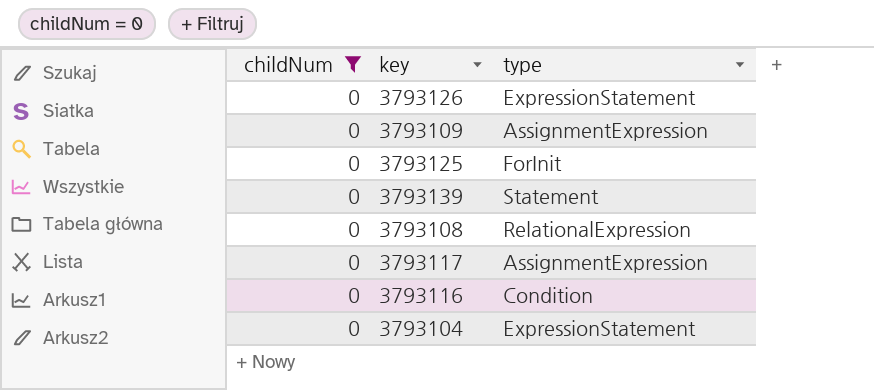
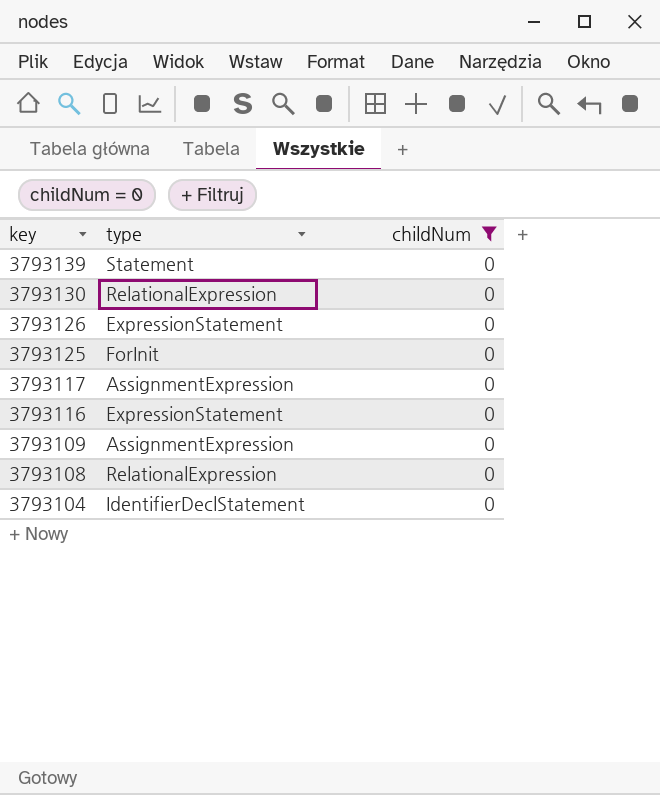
row order: none -> key descending
column childNum | position: 1 -> 3
row 3793130: none -> RelationalExpression | 0
3793116 | type: Condition -> ExpressionStatement
3793104 | type: ExpressionStatement -> IdentifierDeclStatement

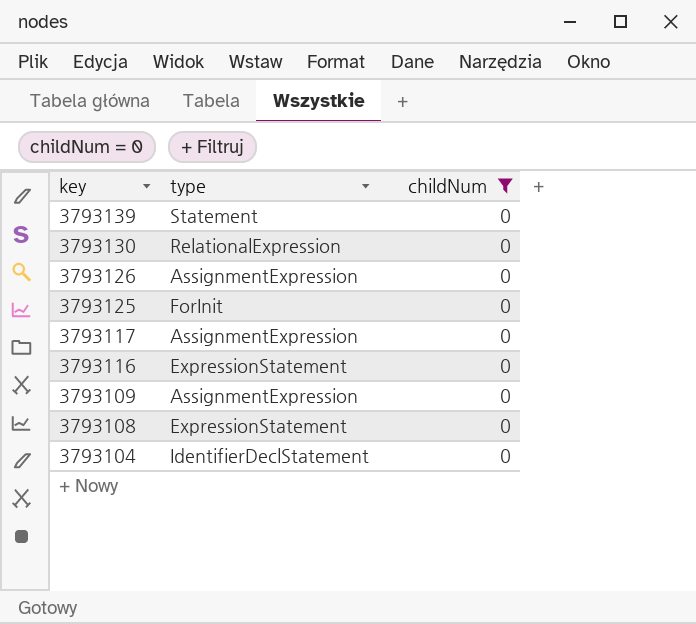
3793126 | type: ExpressionStatement -> AssignmentExpression
3793108 | type: RelationalExpression -> ExpressionStatement

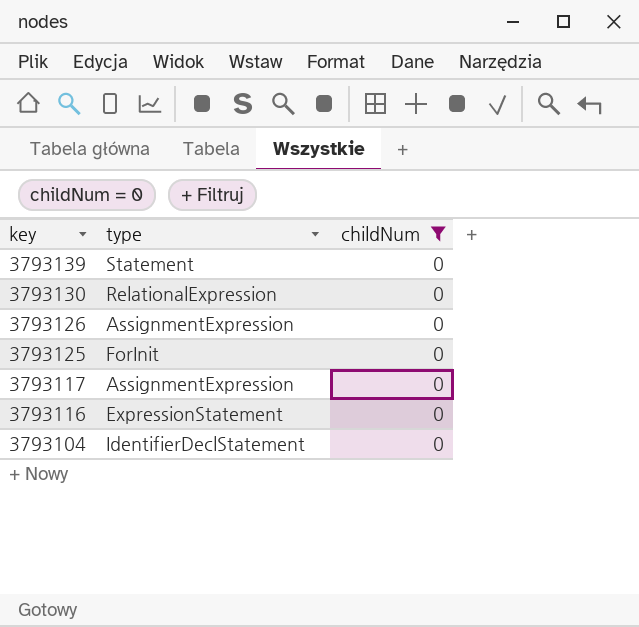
row 3793109: AssignmentExpression | 0 -> none
row 3793108: ExpressionStatement | 0 -> none

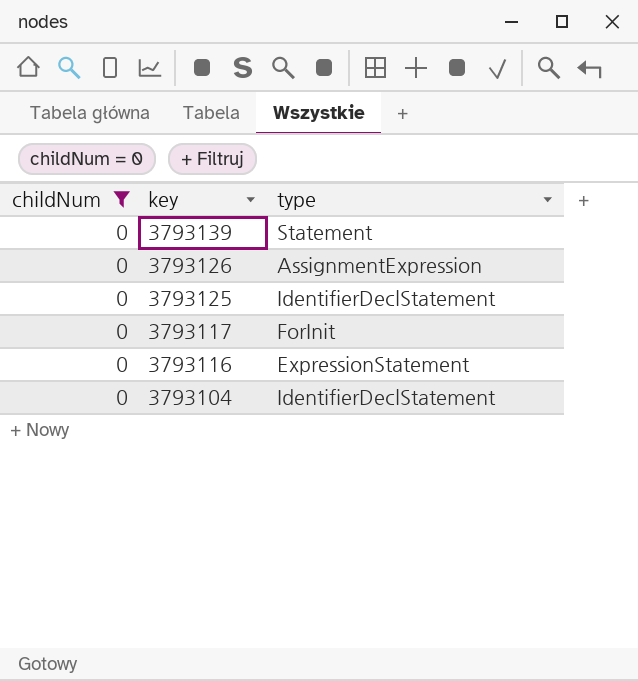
column childNum | position: 3 -> 1
row 3793130: RelationalExpression | 0 -> none
3793125 | type: ForInit -> IdentifierDeclStatement
3793117 | type: AssignmentExpression -> ForInit

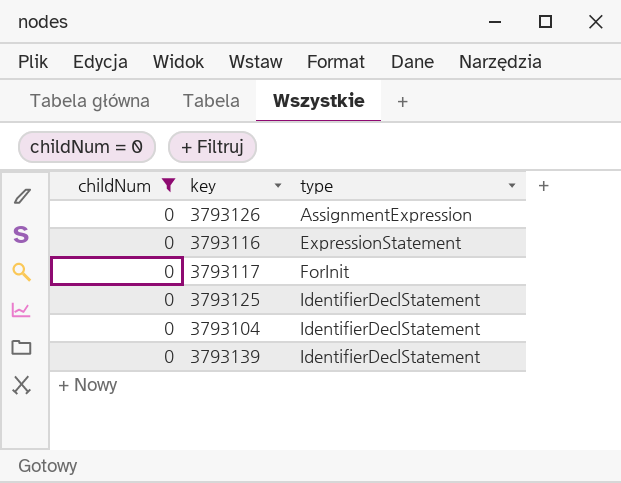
row order: key descending -> type ascending
3793139 | type: Statement -> IdentifierDeclStatement

